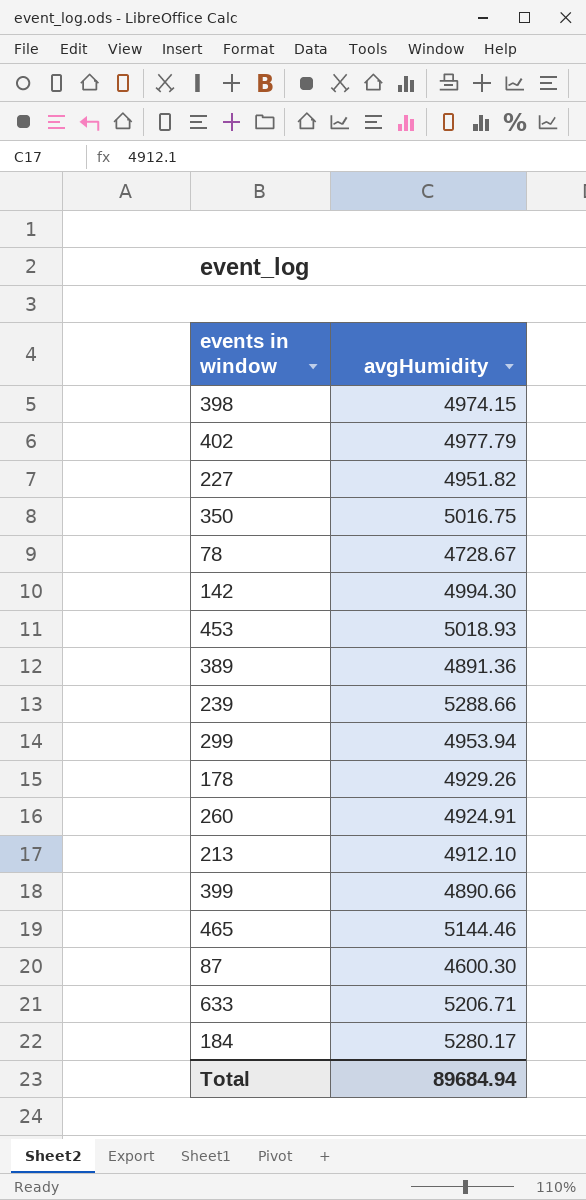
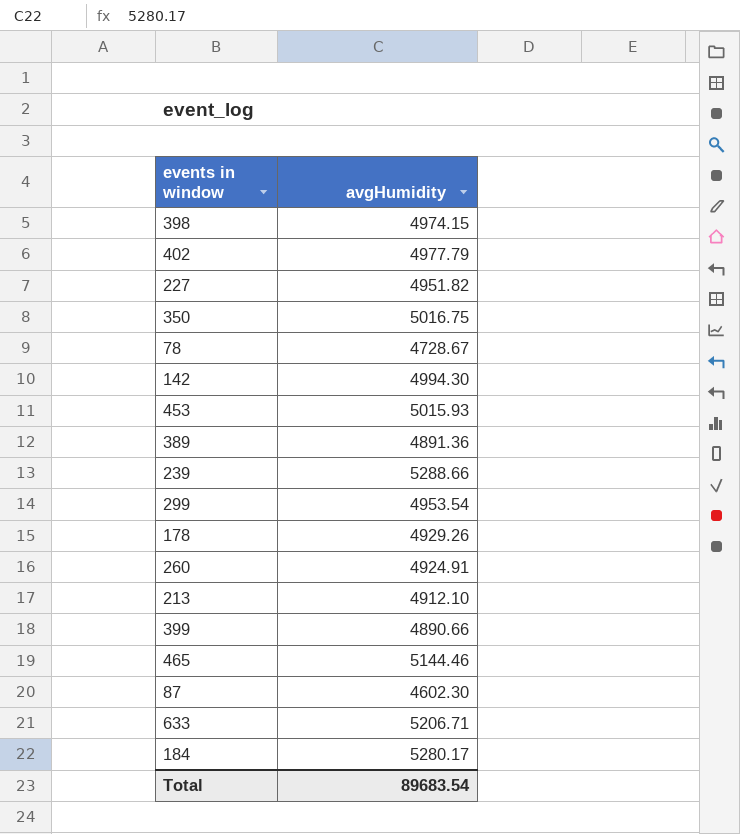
453 | avgHumidity: 5018.93 -> 5015.93
299 | avgHumidity: 4953.94 -> 4953.54
87 | avgHumidity: 4600.30 -> 4602.30
Total | avgHumidity: 89684.94 -> 89683.54

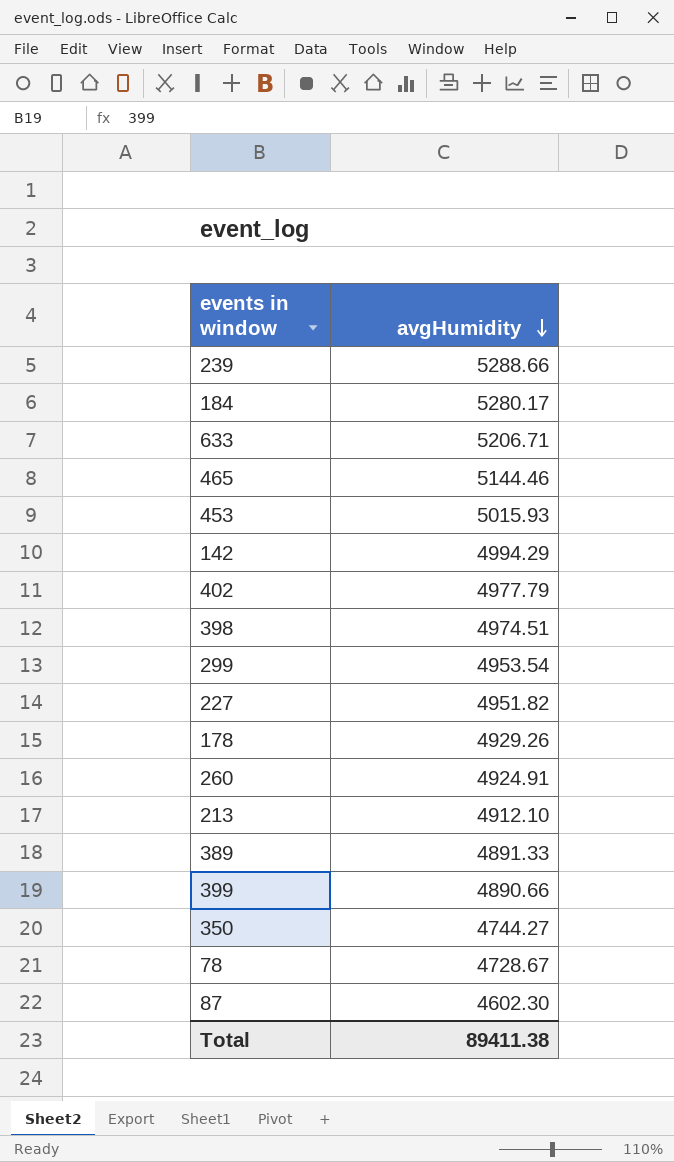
row order: none -> avgHumidity descending
142 | avgHumidity: 4994.30 -> 4994.29
398 | avgHumidity: 4974.15 -> 4974.51
389 | avgHumidity: 4891.36 -> 4891.33
350 | avgHumidity: 5016.75 -> 4744.27
Total | avgHumidity: 89683.54 -> 89411.38

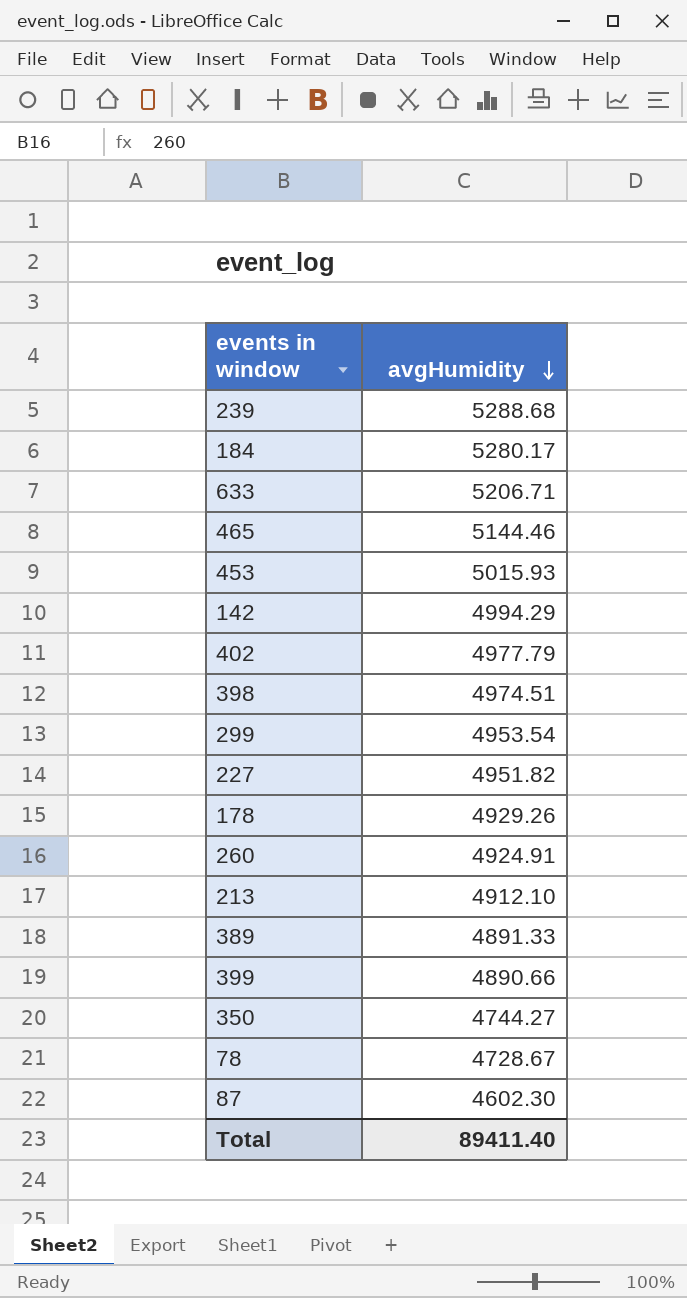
239 | avgHumidity: 5288.66 -> 5288.68
Total | avgHumidity: 89411.38 -> 89411.40

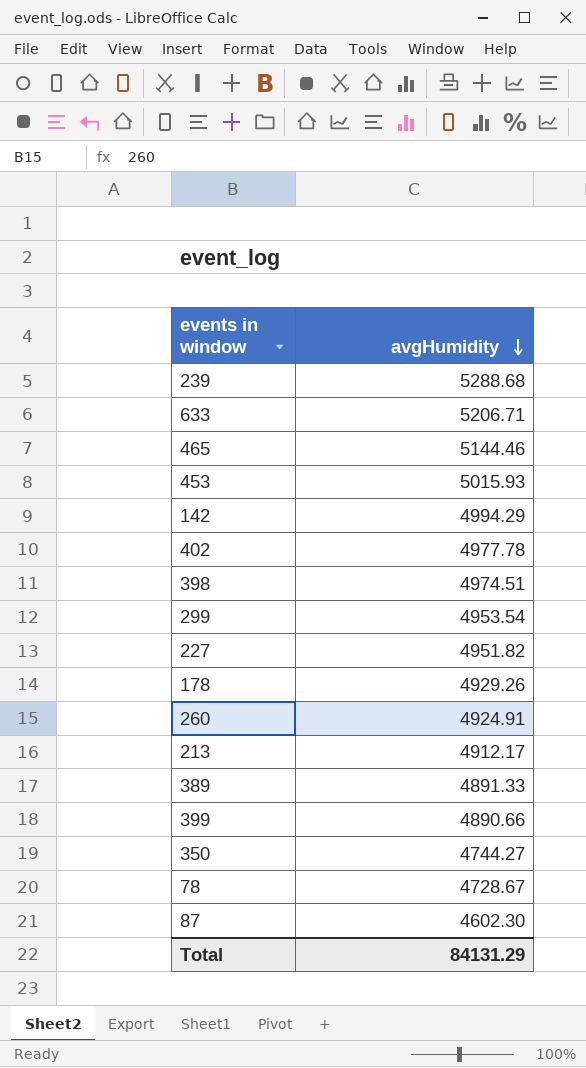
row 184: 5280.17 -> none
402 | avgHumidity: 4977.79 -> 4977.78
213 | avgHumidity: 4912.10 -> 4912.17
Total | avgHumidity: 89411.40 -> 84131.29

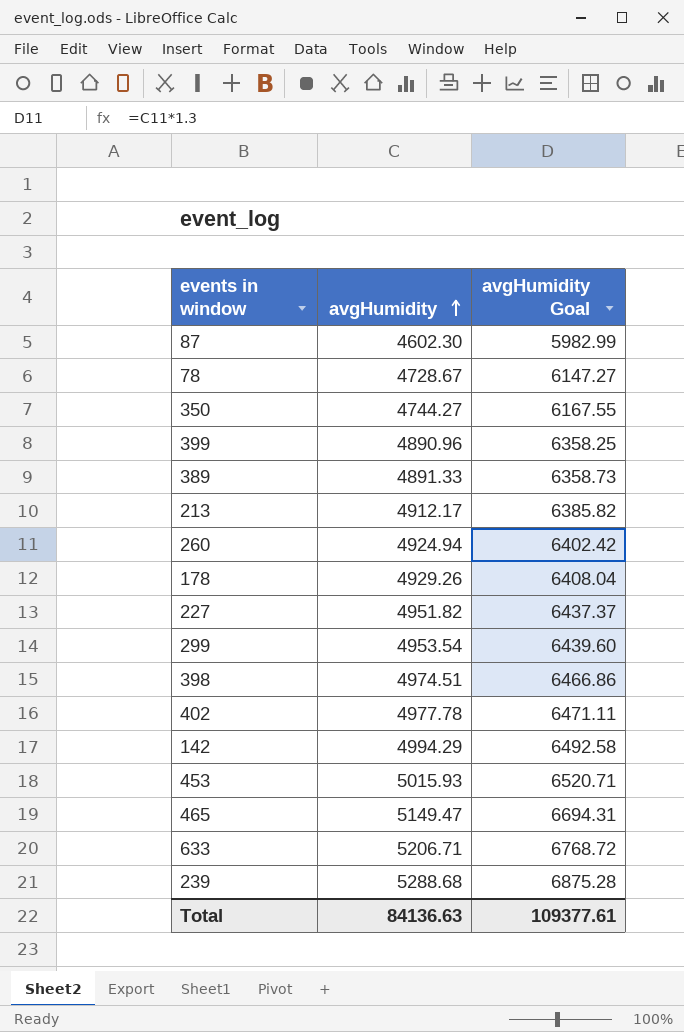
row order: avgHumidity descending -> avgHumidity ascending
column avgHumidity Goal | formula: none -> [avgHumidity] * 1.3
399 | avgHumidity: 4890.66 -> 4890.96
260 | avgHumidity: 4924.91 -> 4924.94
465 | avgHumidity: 5144.46 -> 5149.47
Total | avgHumidity: 84131.29 -> 84136.63

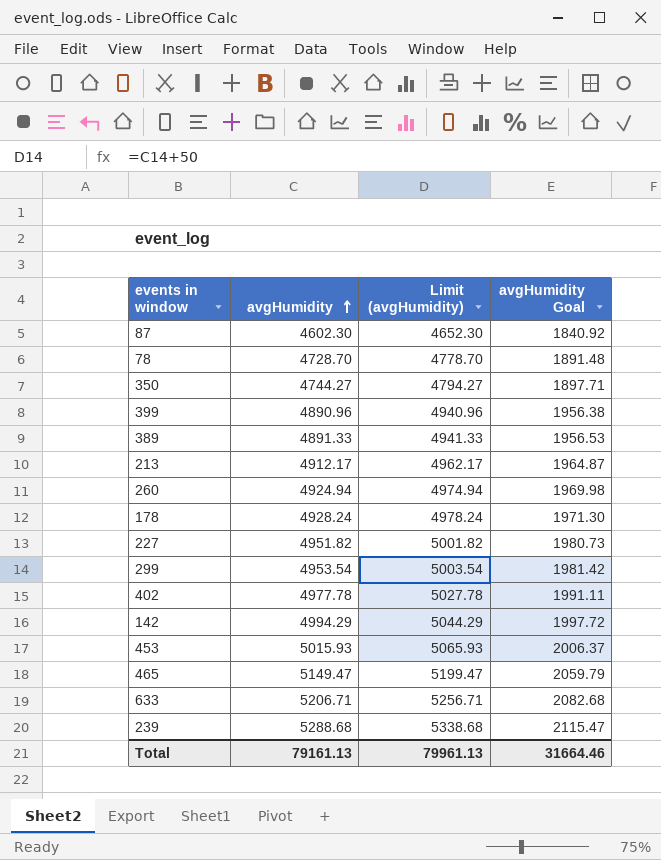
column Limit (avgHumidity) | formula: none -> [avgHumidity] + 50
column avgHumidity Goal | formula: [avgHumidity] * 1.3 -> [avgHumidity] * 0.4
row 398: 4974.51 | 6466.86 -> none
78 | avgHumidity: 4728.67 -> 4728.70
178 | avgHumidity: 4929.26 -> 4928.24
Total | avgHumidity: 84136.63 -> 79161.13
Total | avgHumidity Goal: 109377.61 -> 31664.46

